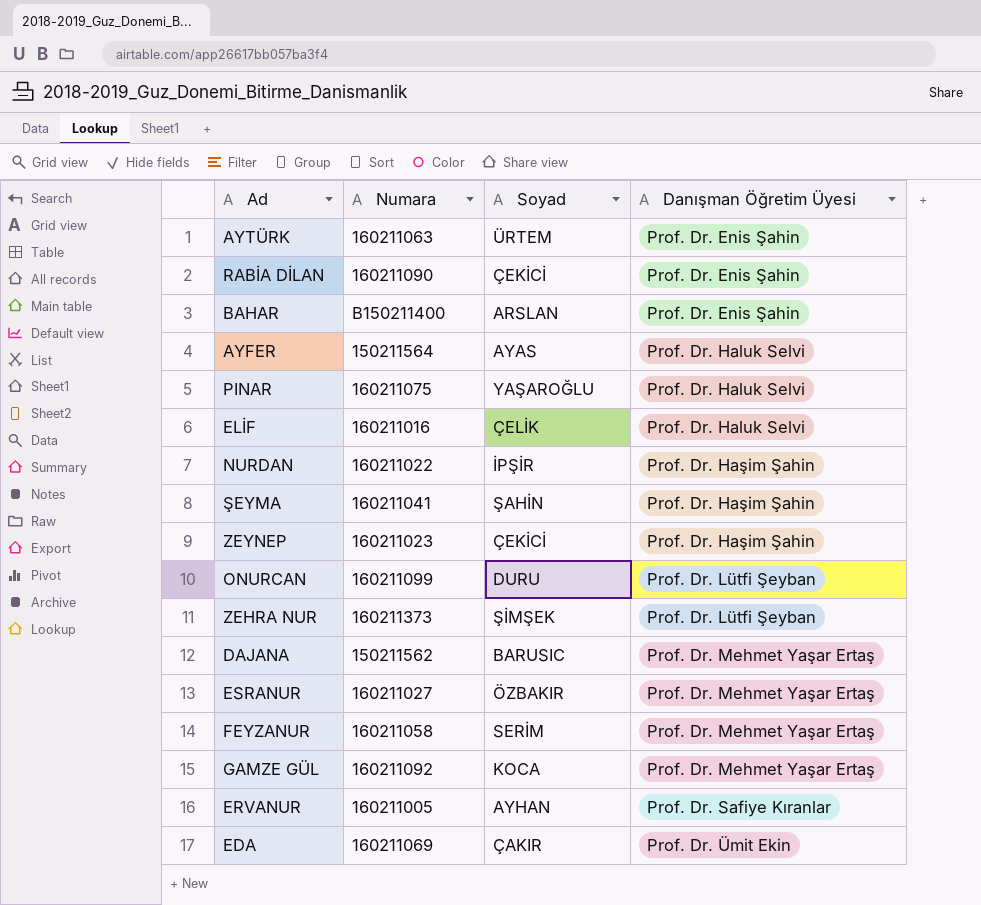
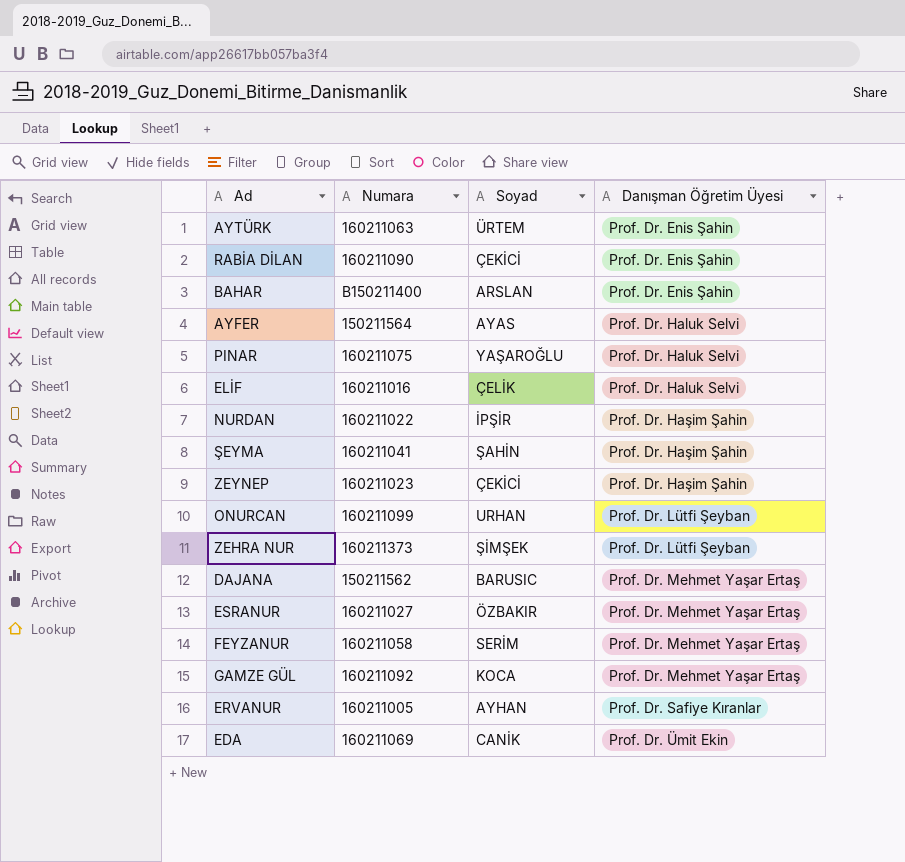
ONURCAN | Soyad: DURU -> URHAN
EDA | Soyad: ÇAKIR -> CANİK

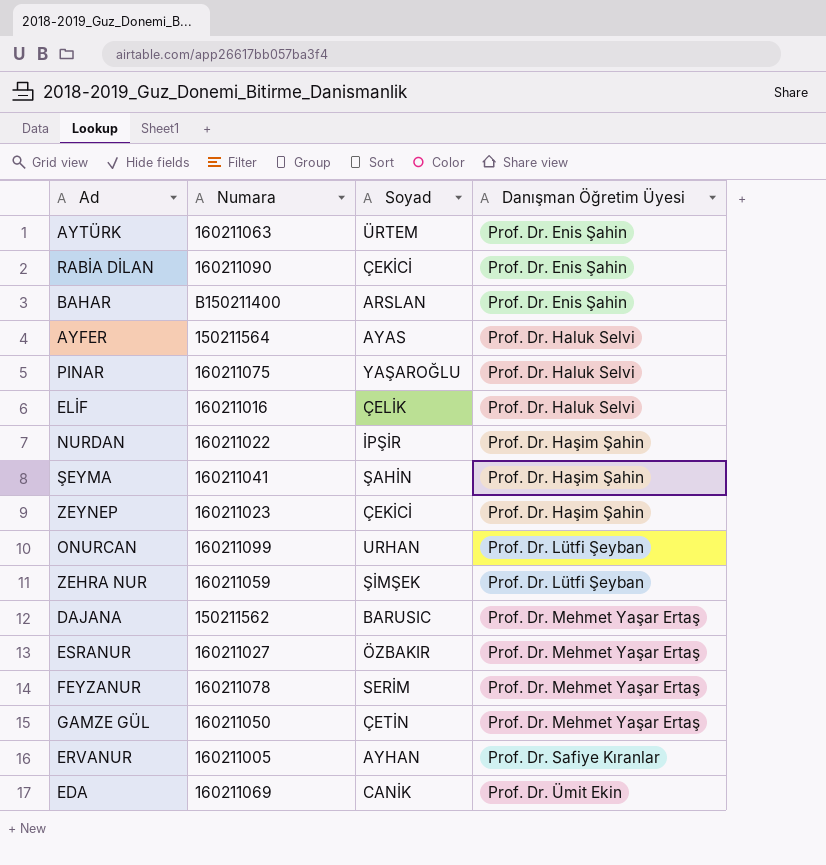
ZEHRA NUR | Numara: 160211373 -> 160211059
FEYZANUR | Numara: 160211058 -> 160211078
GAMZE GÜL | Numara: 160211092 -> 160211050
GAMZE GÜL | Soyad: KOCA -> ÇETİN

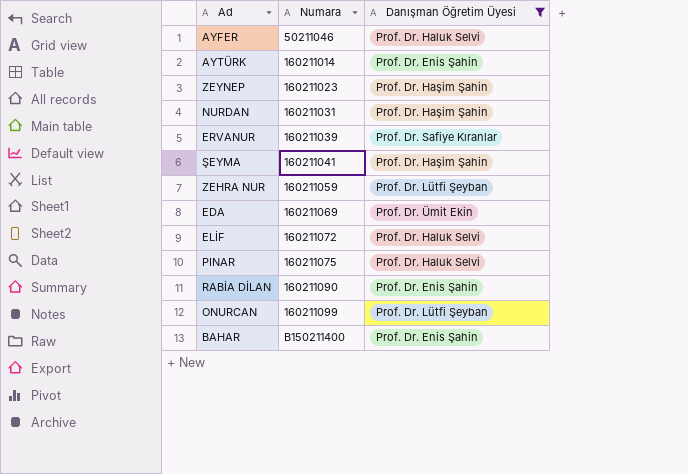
filter: none -> Danışman Öğretim Üyesi != Prof. Dr. Mehmet Yaşar Ertaş
row order: Danışman Öğretim Üyesi ascending -> Numara ascending
column Soyad | position: 3 -> none
AYFER | Numara: 150211564 -> 50211046
AYTÜRK | Numara: 160211063 -> 160211014
NURDAN | Numara: 160211022 -> 160211031
ERVANUR | Numara: 160211005 -> 160211039
ELİF | Numara: 160211016 -> 160211072

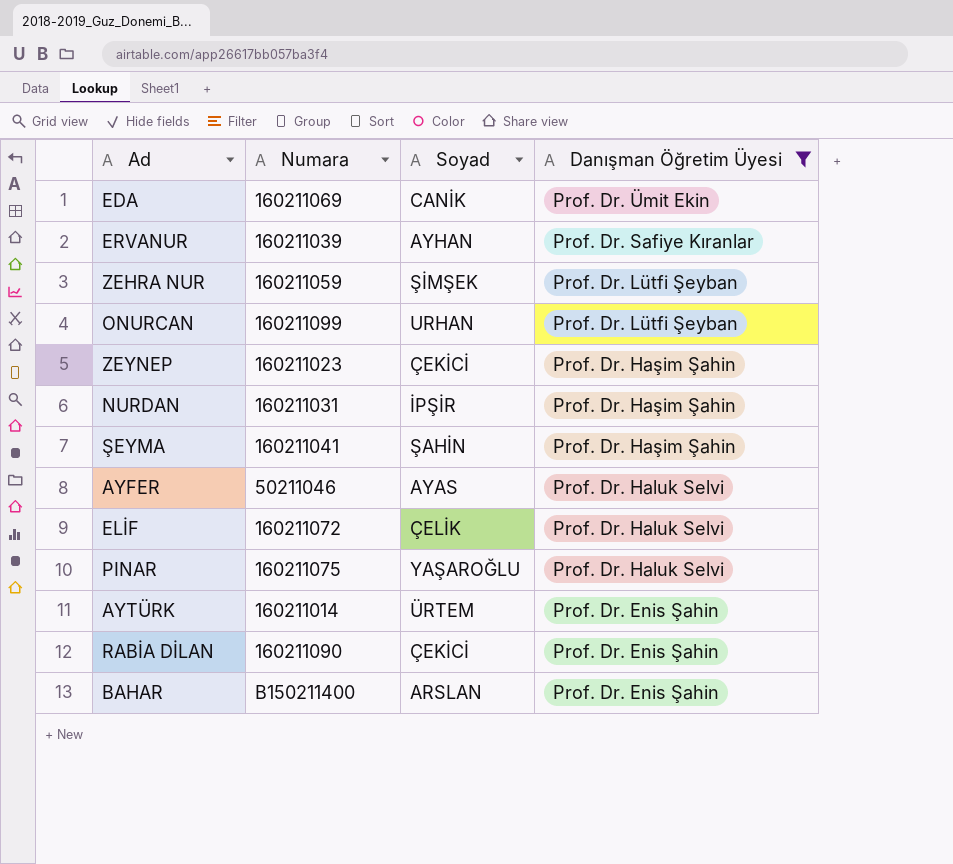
row order: Numara ascending -> Danışman Öğretim Üyesi descending
column Soyad | position: none -> 3

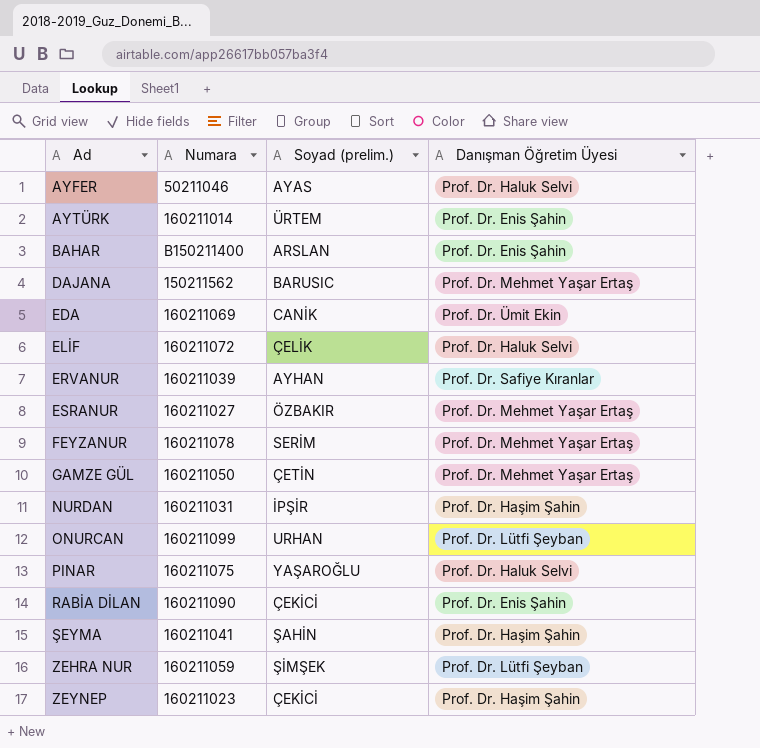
filter: Danışman Öğretim Üyesi != Prof. Dr. Mehmet Yaşar Ertaş -> none
row order: Danışman Öğretim Üyesi descending -> Ad ascending
column name: Soyad -> Soyad (prelim.)

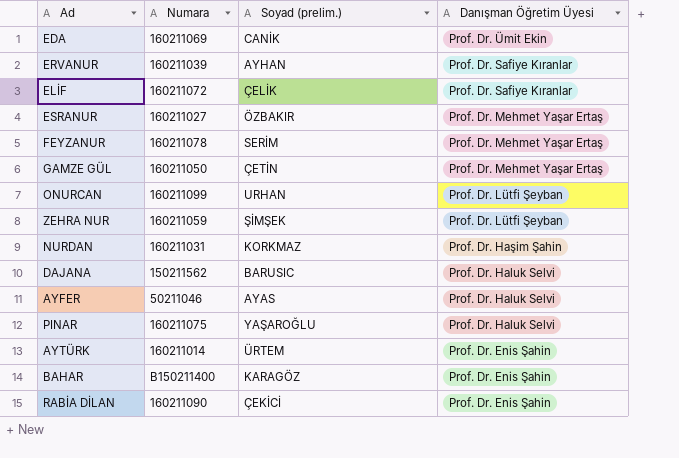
row order: Ad ascending -> Danışman Öğretim Üyesi descending
row ŞEYMA: 160211041 | ŞAHİN | Prof. Dr. Haşim Şahin -> none
row ZEYNEP: 160211023 | ÇEKİCİ | Prof. Dr. Haşim Şahin -> none
ELİF | Danışman Öğretim Üyesi: Prof. Dr. Haluk Selvi -> Prof. Dr. Safiye Kıranlar
NURDAN | Soyad (prelim.): İPŞİR -> KORKMAZ
DAJANA | Danışman Öğretim Üyesi: Prof. Dr. Mehmet Yaşar Ertaş -> Prof. Dr. Haluk Selvi
BAHAR | Soyad (prelim.): ARSLAN -> KARAGÖZ

